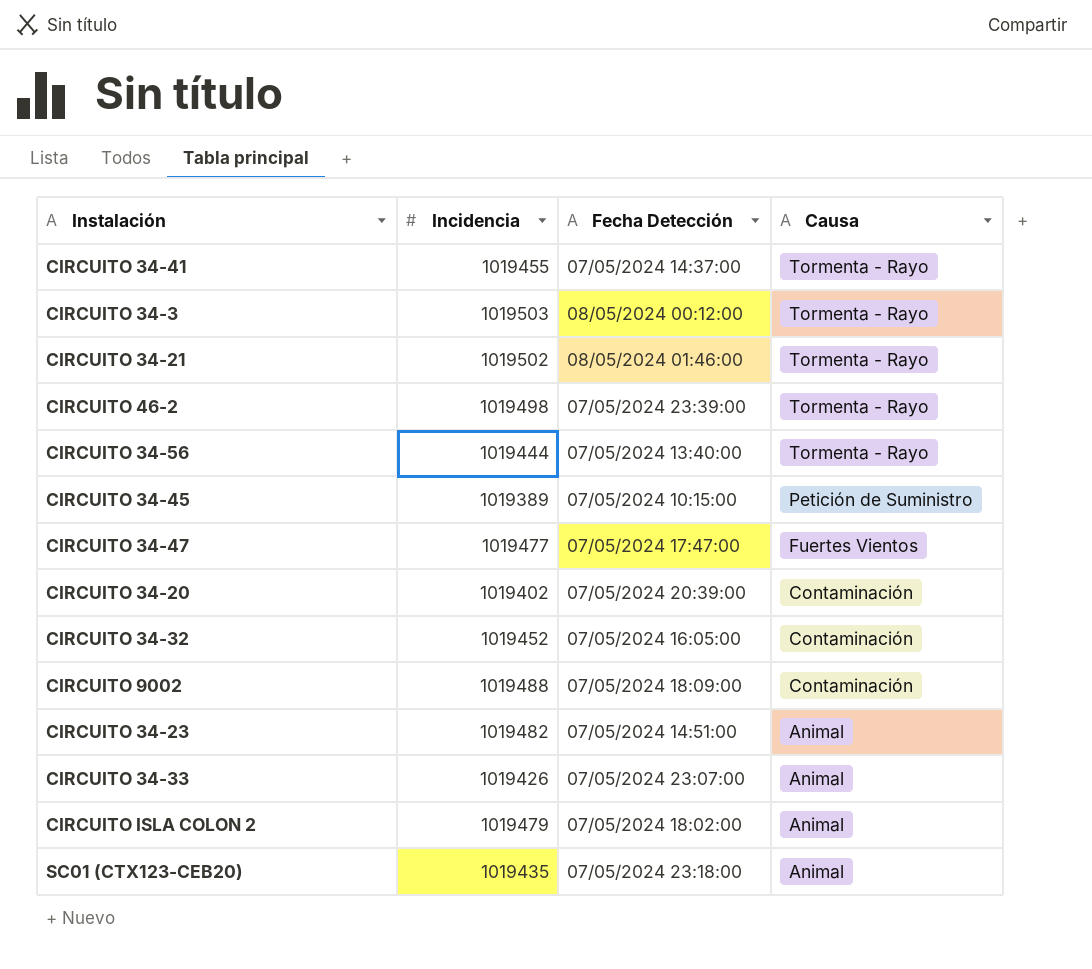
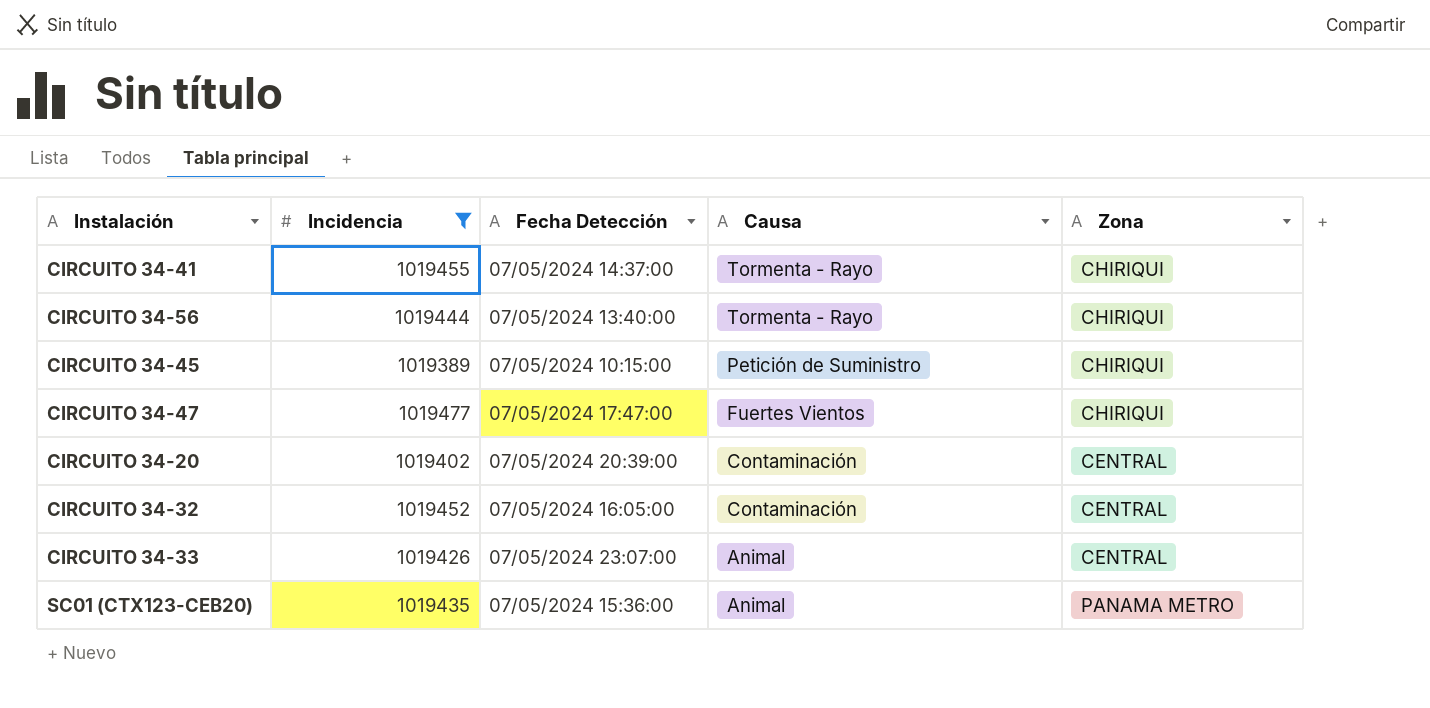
filter: none -> Incidencia <= 1019477
column Zona | position: none -> 5
SC01 (CTX123-CEB20) | Fecha Detección: 07/05/2024 23:18:00 -> 07/05/2024 15:36:00

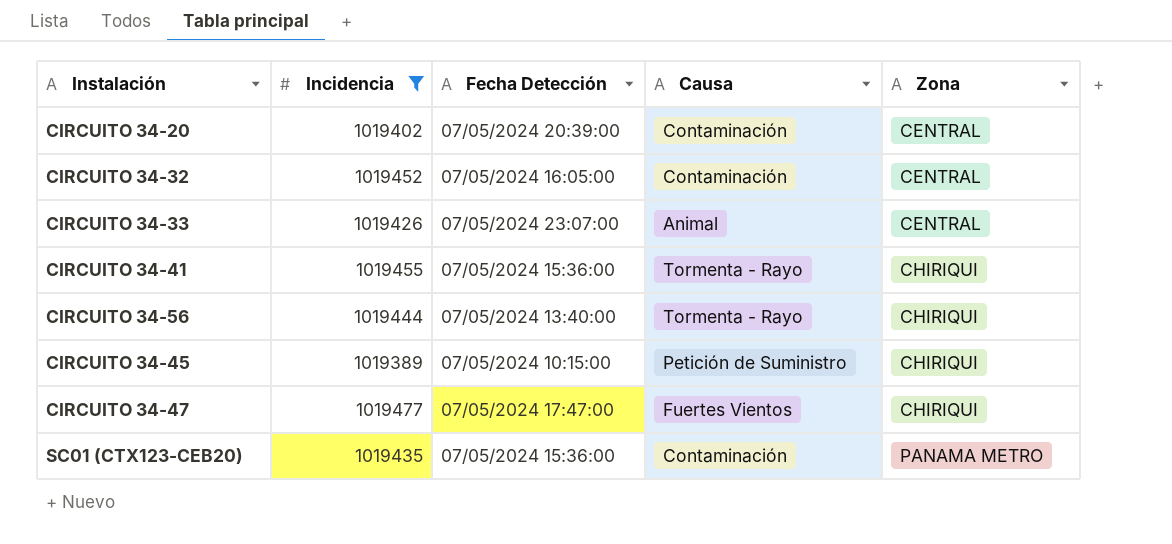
row order: Causa descending -> Zona ascending
CIRCUITO 34-41 | Fecha Detección: 07/05/2024 14:37:00 -> 07/05/2024 15:36:00
SC01 (CTX123-CEB20) | Causa: Animal -> Contaminación

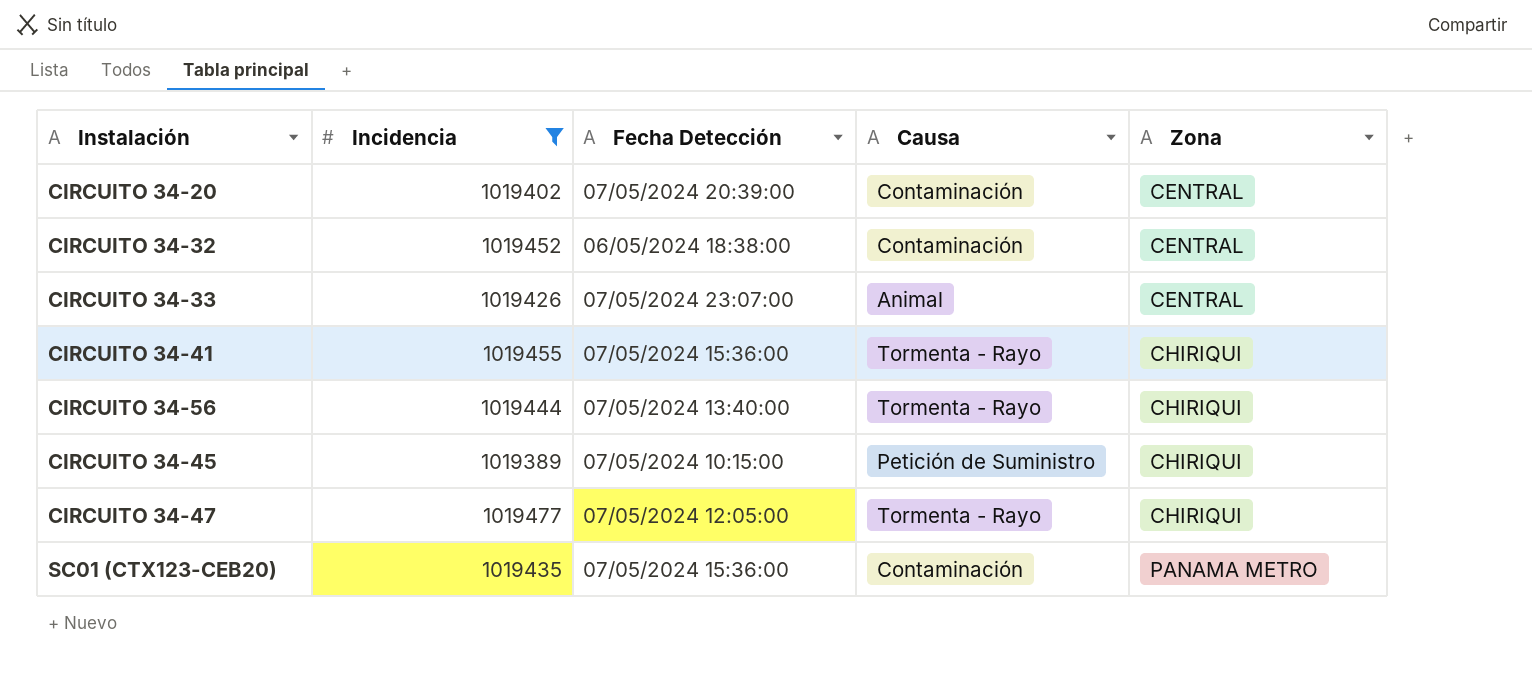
CIRCUITO 34-32 | Fecha Detección: 07/05/2024 16:05:00 -> 06/05/2024 18:38:00
CIRCUITO 34-47 | Fecha Detección: 07/05/2024 17:47:00 -> 07/05/2024 12:05:00
CIRCUITO 34-47 | Causa: Fuertes Vientos -> Tormenta - Rayo

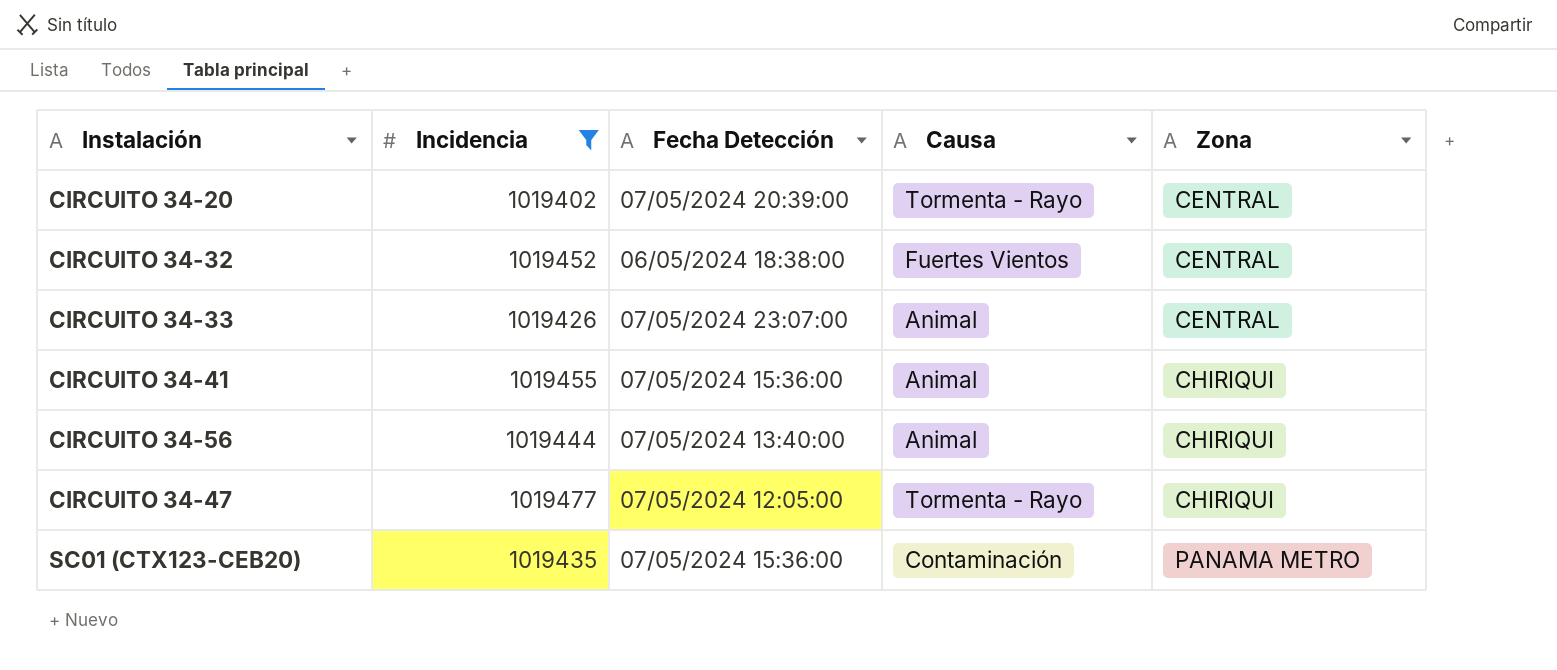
row CIRCUITO 34-45: 1019389 | 07/05/2024 10:15:00 | Petición de Suministro | CHIRIQUI -> none
CIRCUITO 34-20 | Causa: Contaminación -> Tormenta - Rayo
CIRCUITO 34-32 | Causa: Contaminación -> Fuertes Vientos
CIRCUITO 34-41 | Causa: Tormenta - Rayo -> Animal
CIRCUITO 34-56 | Causa: Tormenta - Rayo -> Animal

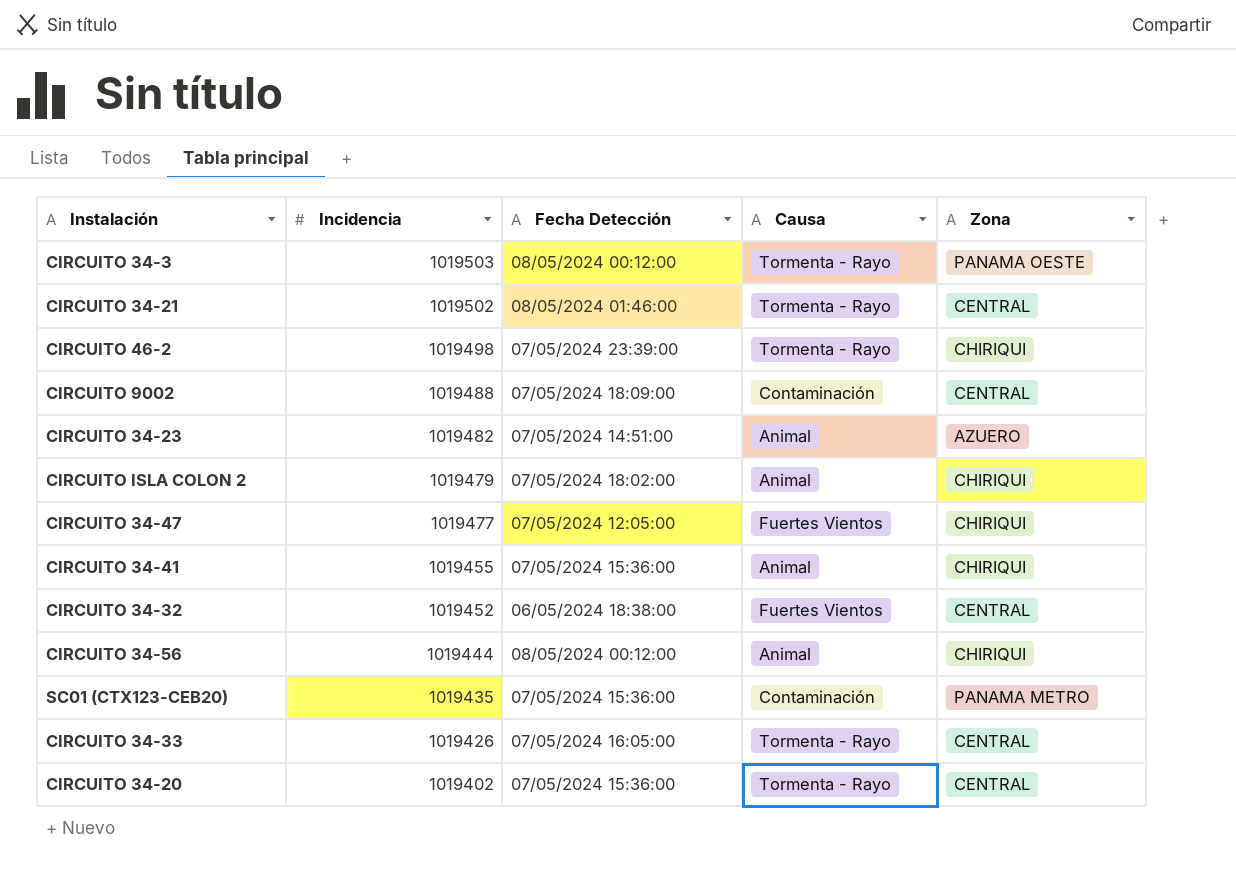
filter: Incidencia <= 1019477 -> none
row order: Zona ascending -> Incidencia descending
CIRCUITO 34-47 | Causa: Tormenta - Rayo -> Fuertes Vientos
CIRCUITO 34-56 | Fecha Detección: 07/05/2024 13:40:00 -> 08/05/2024 00:12:00
CIRCUITO 34-33 | Fecha Detección: 07/05/2024 23:07:00 -> 07/05/2024 16:05:00
CIRCUITO 34-33 | Causa: Animal -> Tormenta - Rayo
CIRCUITO 34-20 | Fecha Detección: 07/05/2024 20:39:00 -> 07/05/2024 15:36:00

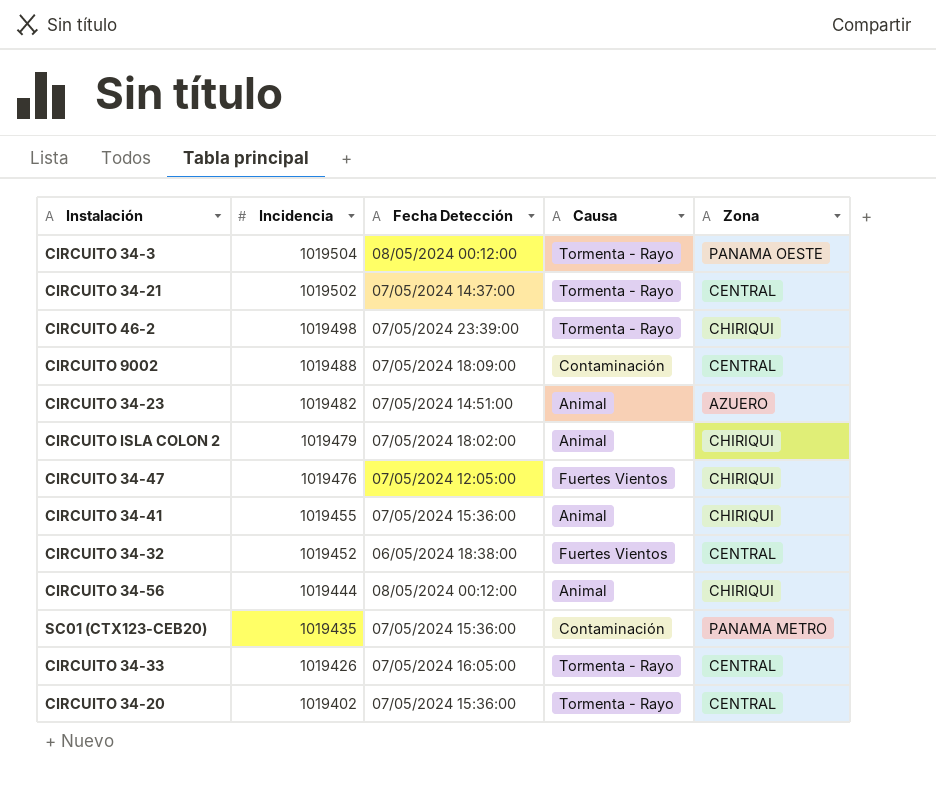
CIRCUITO 34-3 | Incidencia: 1019503 -> 1019504
CIRCUITO 34-21 | Fecha Detección: 08/05/2024 01:46:00 -> 07/05/2024 14:37:00
CIRCUITO 34-47 | Incidencia: 1019477 -> 1019476

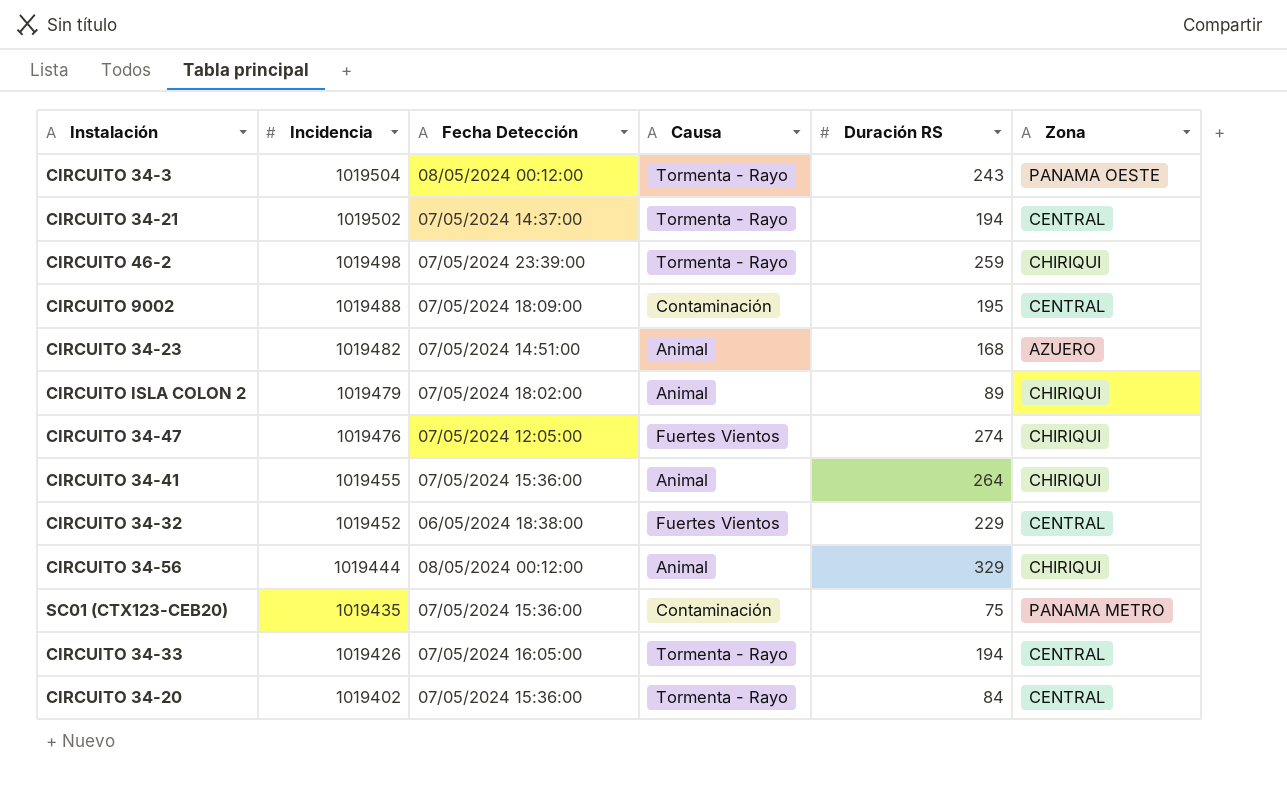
column Duración RS | position: none -> 5

